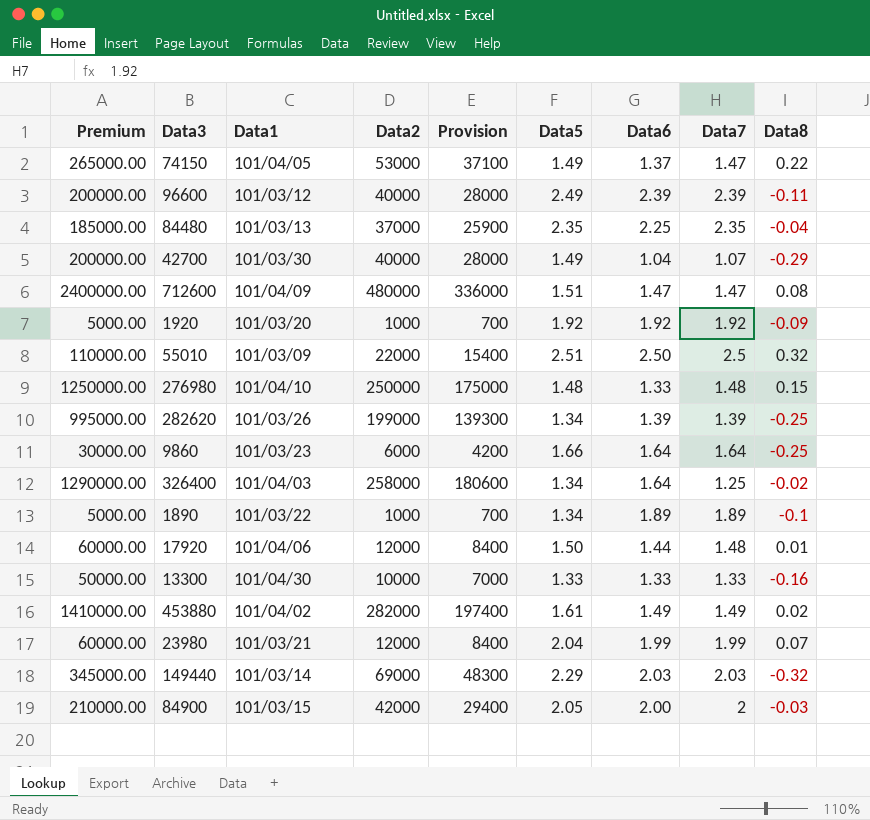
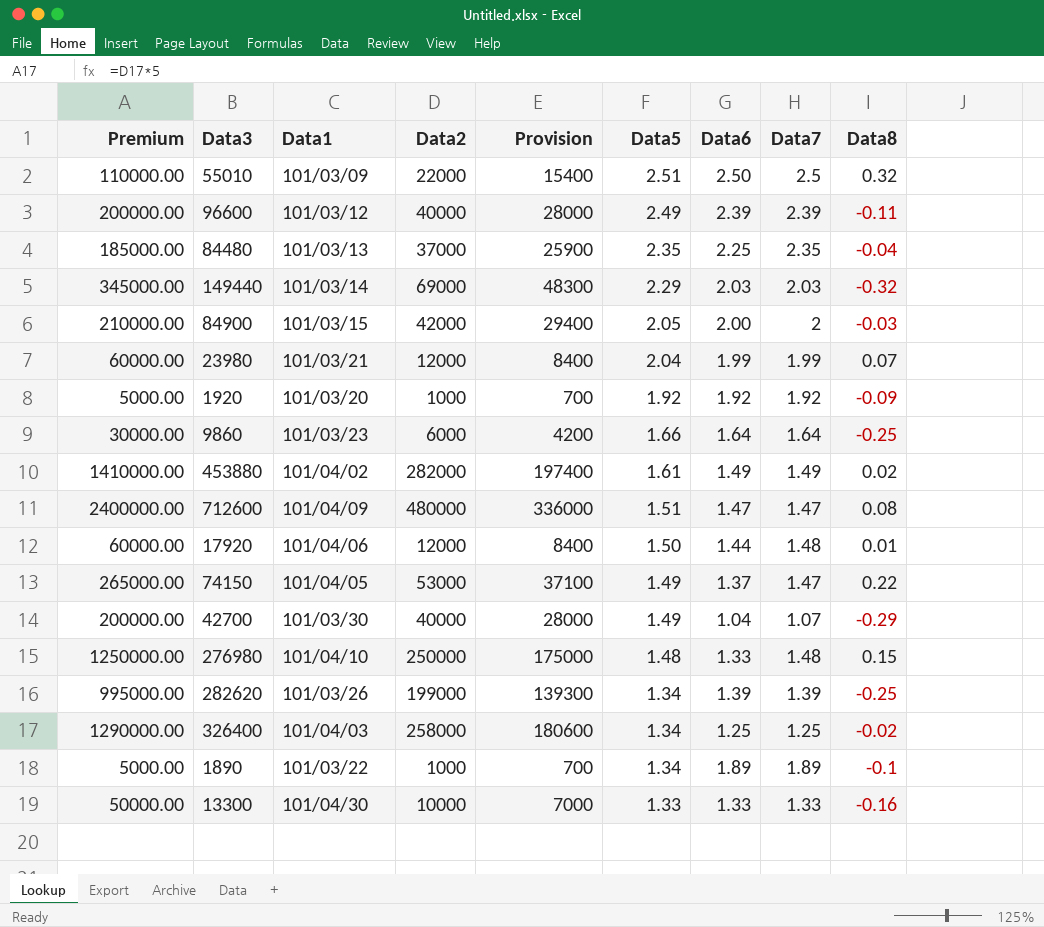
row order: none -> Data5 descending
326400 | Data6: 1.64 -> 1.25

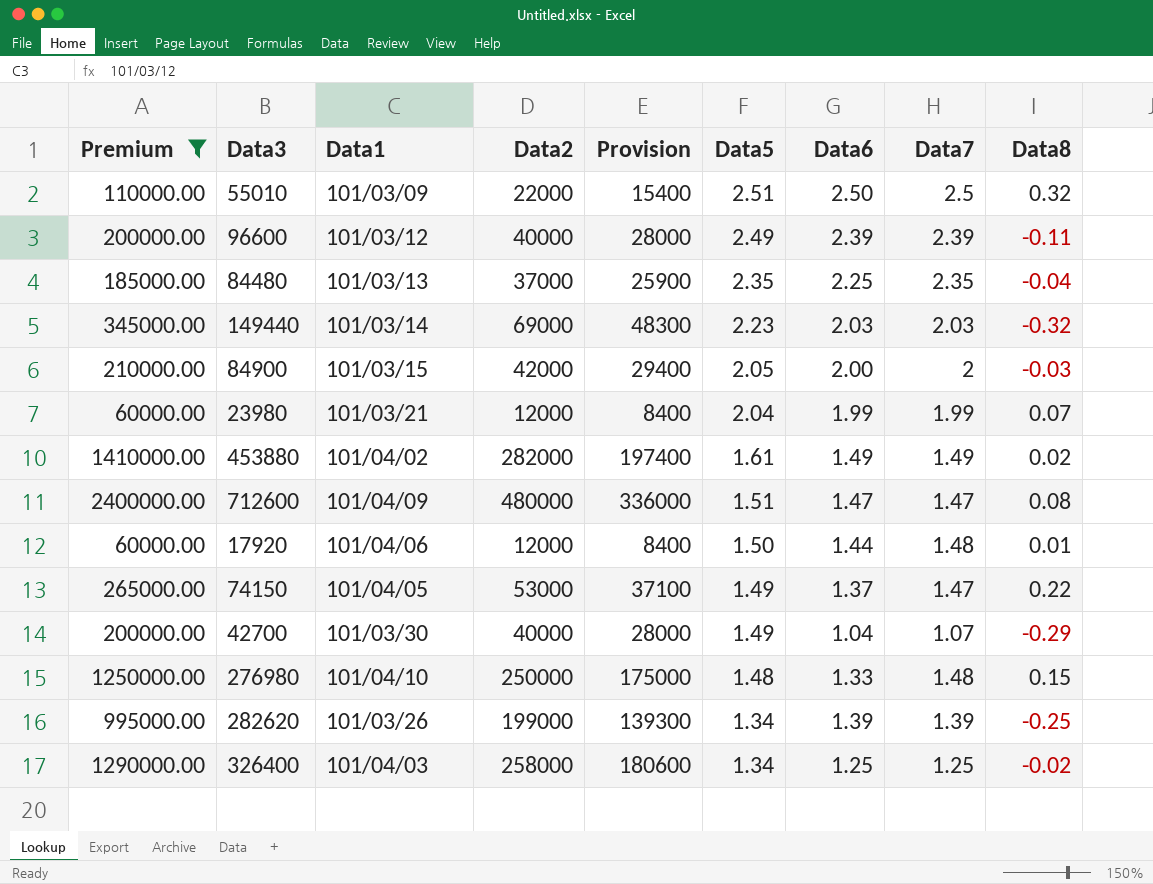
filter: none -> Premium >= 60000.00
149440 | Data5: 2.29 -> 2.23

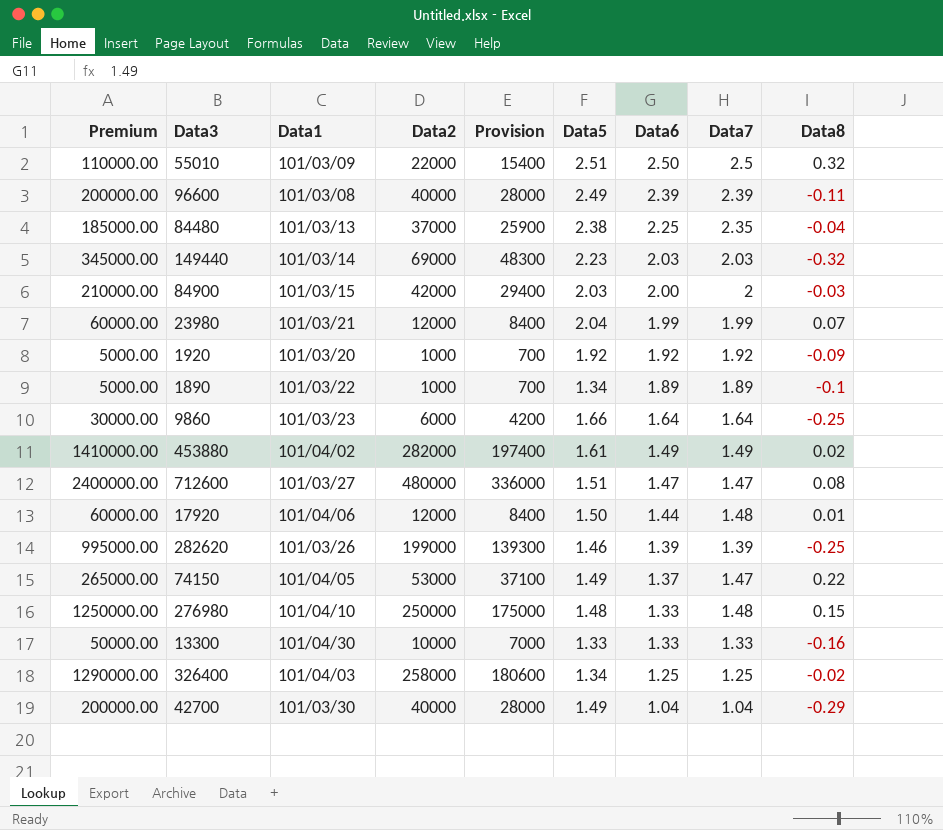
filter: Premium >= 60000.00 -> none
row order: Data5 descending -> Data6 descending
96600 | Data1: 101/03/12 -> 101/03/08
84480 | Data5: 2.35 -> 2.38
84900 | Data5: 2.05 -> 2.03
712600 | Data1: 101/04/09 -> 101/03/27
282620 | Data5: 1.34 -> 1.46
42700 | Data7: 1.07 -> 1.04

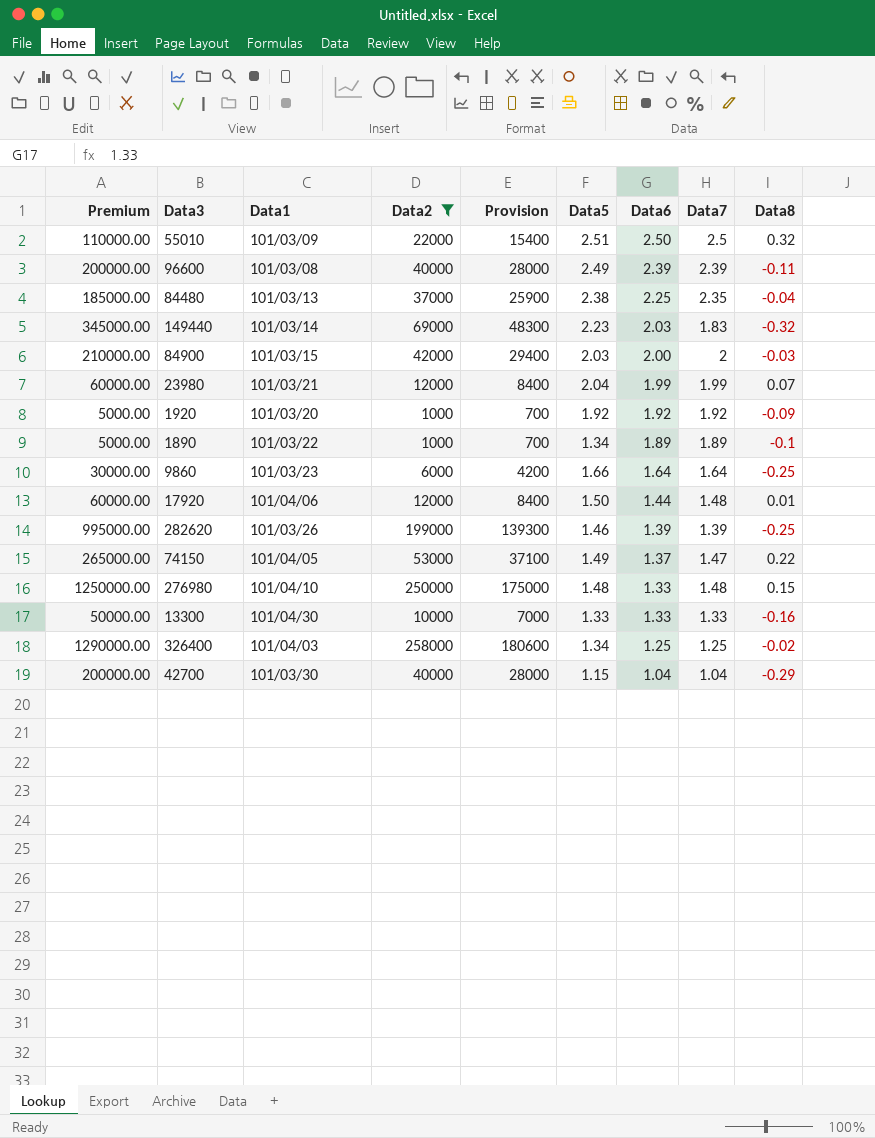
filter: none -> Data2 <= 258000
149440 | Data7: 2.03 -> 1.83
42700 | Data5: 1.49 -> 1.15

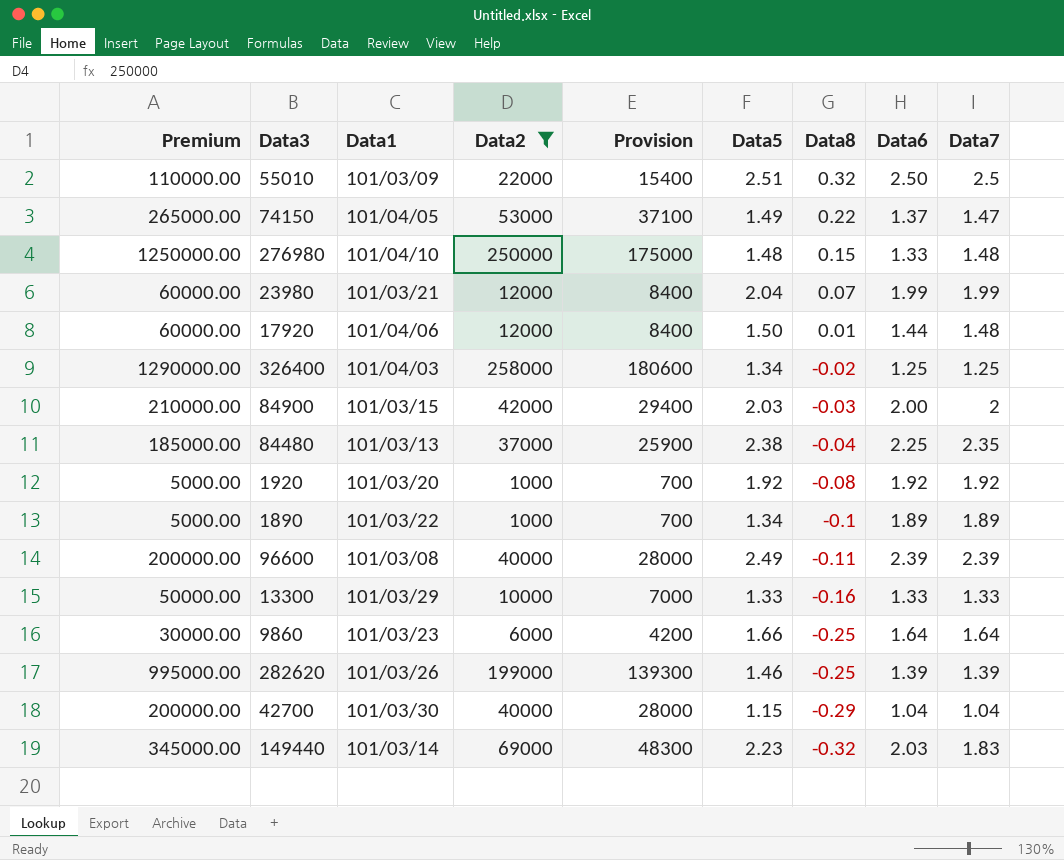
row order: Data6 descending -> Data8 descending
column Data8 | position: 9 -> 7
1920 | Data8: -0.09 -> -0.08
13300 | Data1: 101/04/30 -> 101/03/29

